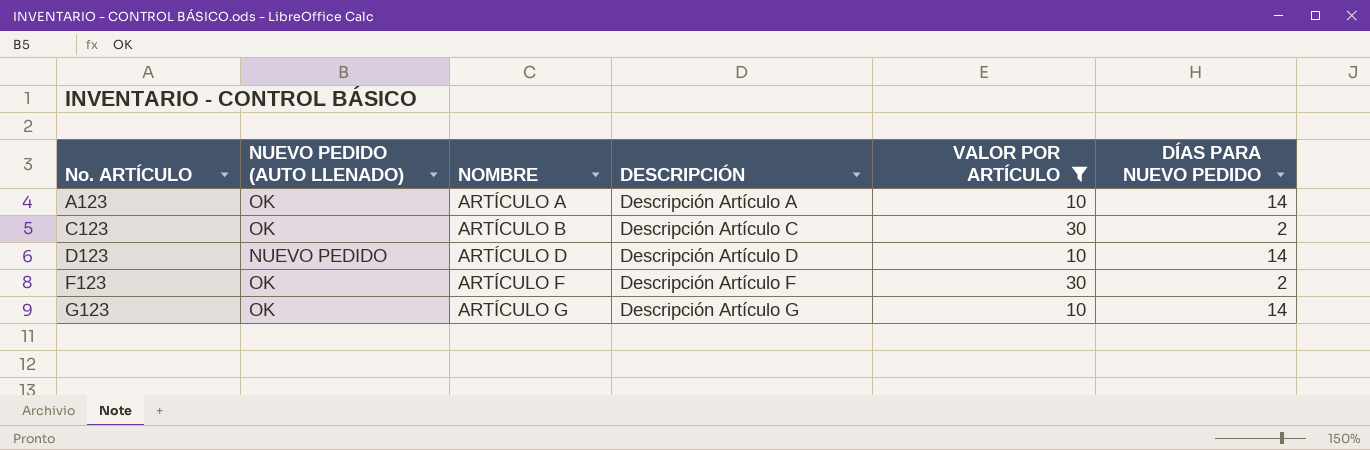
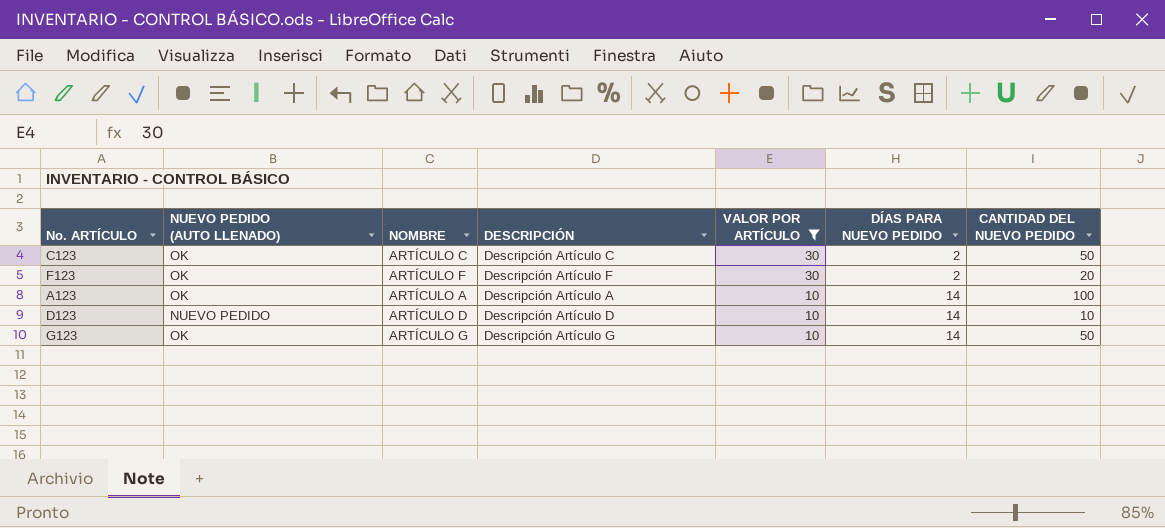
row order: No. ARTÍCULO ascending -> VALOR POR ARTÍCULO descending
column CANTIDAD DEL NUEVO PEDIDO | position: none -> 7
C123 | NOMBRE: ARTÍCULO B -> ARTÍCULO C

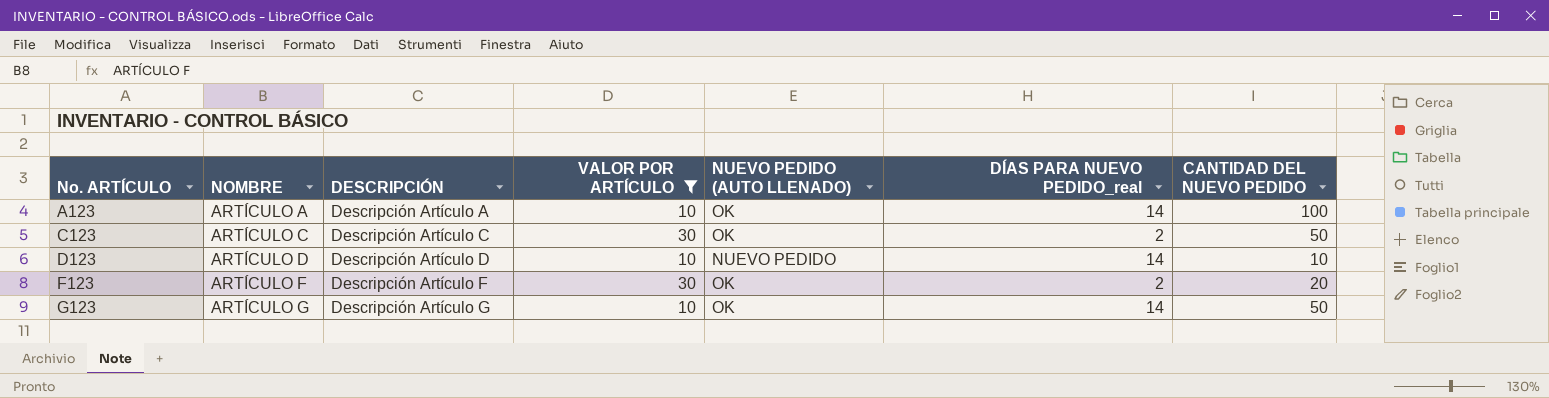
row order: VALOR POR ARTÍCULO descending -> No. ARTÍCULO ascending
column NUEVO PEDIDO (AUTO LLENADO) | position: 2 -> 5
column name: DÍAS PARA NUEVO PEDIDO -> DÍAS PARA NUEVO PEDIDO_real

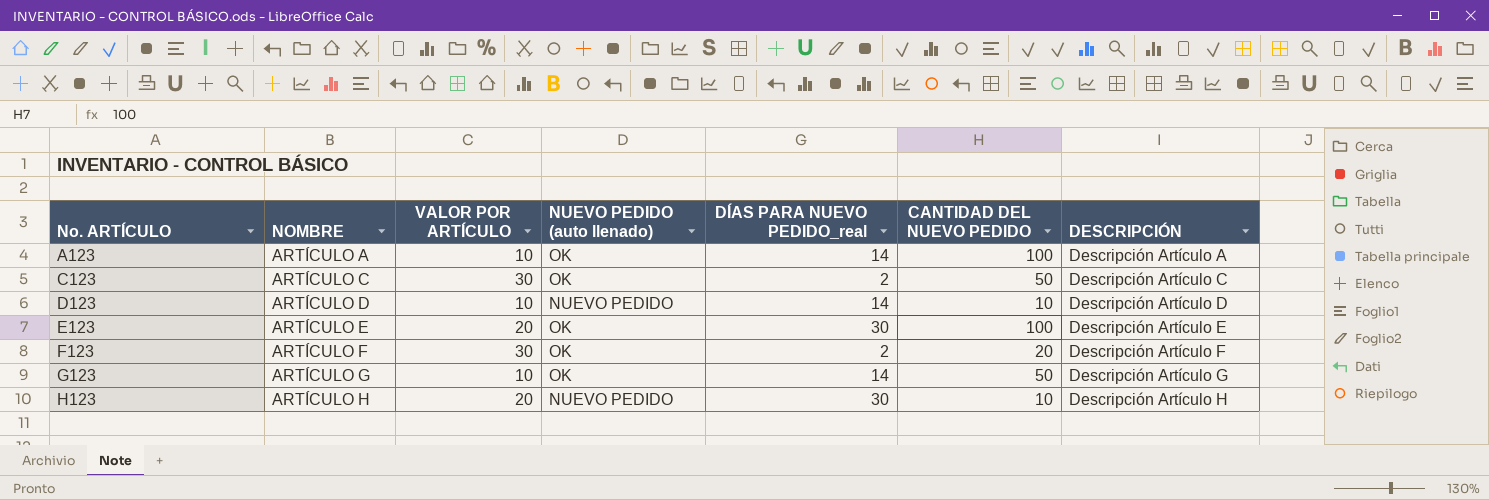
filter: VALOR POR ARTÍCULO != 20 -> none
column name: NUEVO PEDIDO (AUTO LLENADO) -> NUEVO PEDIDO (auto llenado)
column DESCRIPCIÓN | position: 3 -> 7

